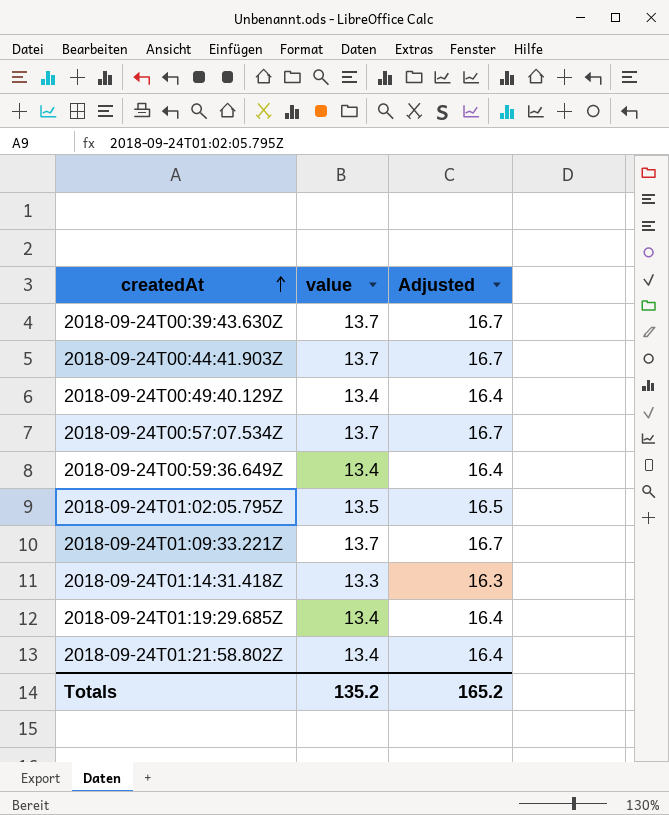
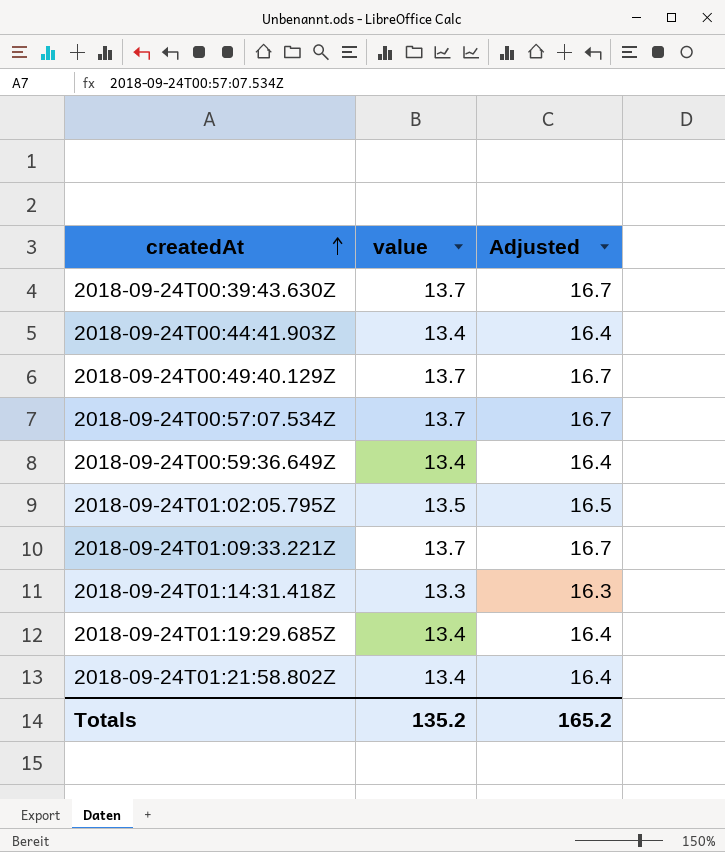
2018-09-24T00:44:41.903Z | value: 13.7 -> 13.4
2018-09-24T00:44:41.903Z | Adjusted: 16.7 -> 16.4
2018-09-24T00:49:40.129Z | value: 13.4 -> 13.7
2018-09-24T00:49:40.129Z | Adjusted: 16.4 -> 16.7

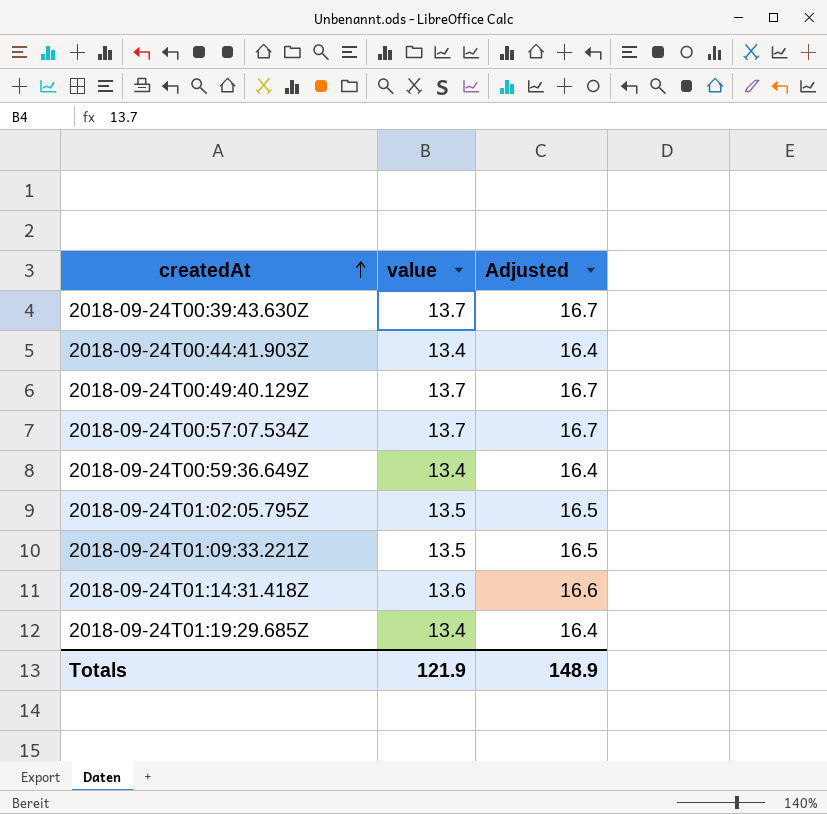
row 2018-09-24T01:21:58.802Z: 13.4 | 16.4 -> none
2018-09-24T01:09:33.221Z | value: 13.7 -> 13.5
2018-09-24T01:09:33.221Z | Adjusted: 16.7 -> 16.5
2018-09-24T01:14:31.418Z | value: 13.3 -> 13.6
2018-09-24T01:14:31.418Z | Adjusted: 16.3 -> 16.6
Totals | value: 135.2 -> 121.9
Totals | Adjusted: 165.2 -> 148.9

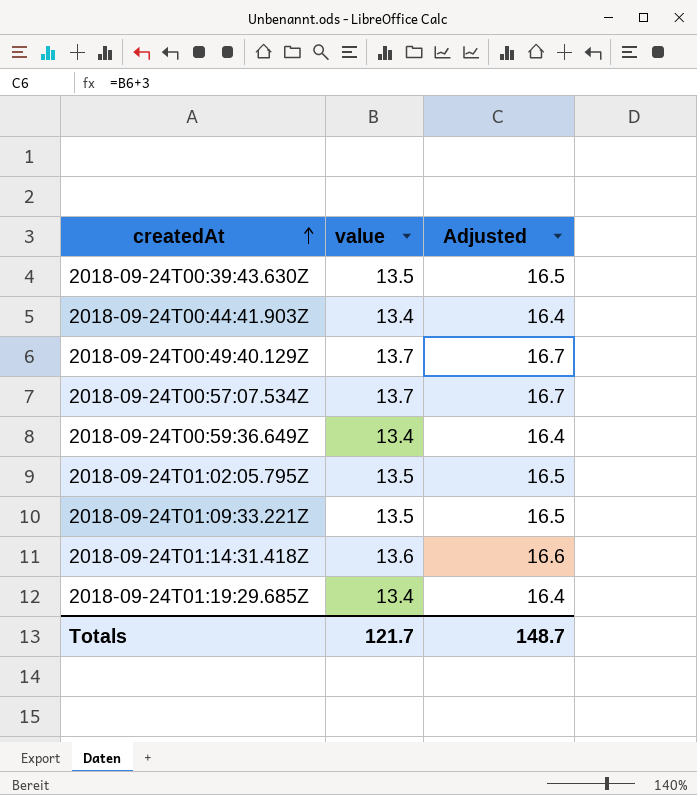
2018-09-24T00:39:43.630Z | value: 13.7 -> 13.5
2018-09-24T00:39:43.630Z | Adjusted: 16.7 -> 16.5
Totals | value: 121.9 -> 121.7
Totals | Adjusted: 148.9 -> 148.7

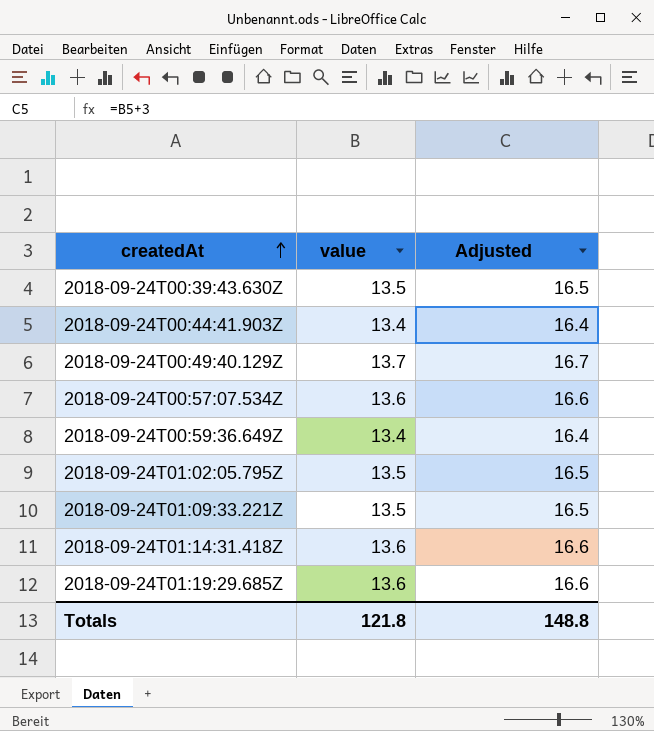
2018-09-24T00:57:07.534Z | value: 13.7 -> 13.6
2018-09-24T00:57:07.534Z | Adjusted: 16.7 -> 16.6
2018-09-24T01:19:29.685Z | value: 13.4 -> 13.6
2018-09-24T01:19:29.685Z | Adjusted: 16.4 -> 16.6
Totals | value: 121.7 -> 121.8
Totals | Adjusted: 148.7 -> 148.8

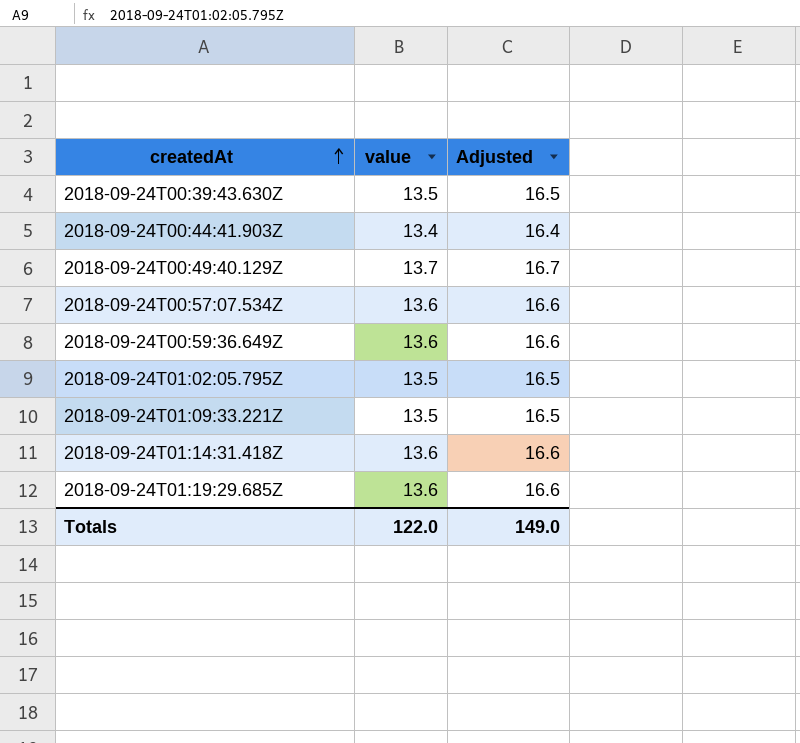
2018-09-24T00:59:36.649Z | value: 13.4 -> 13.6
2018-09-24T00:59:36.649Z | Adjusted: 16.4 -> 16.6
Totals | value: 121.8 -> 122.0
Totals | Adjusted: 148.8 -> 149.0

